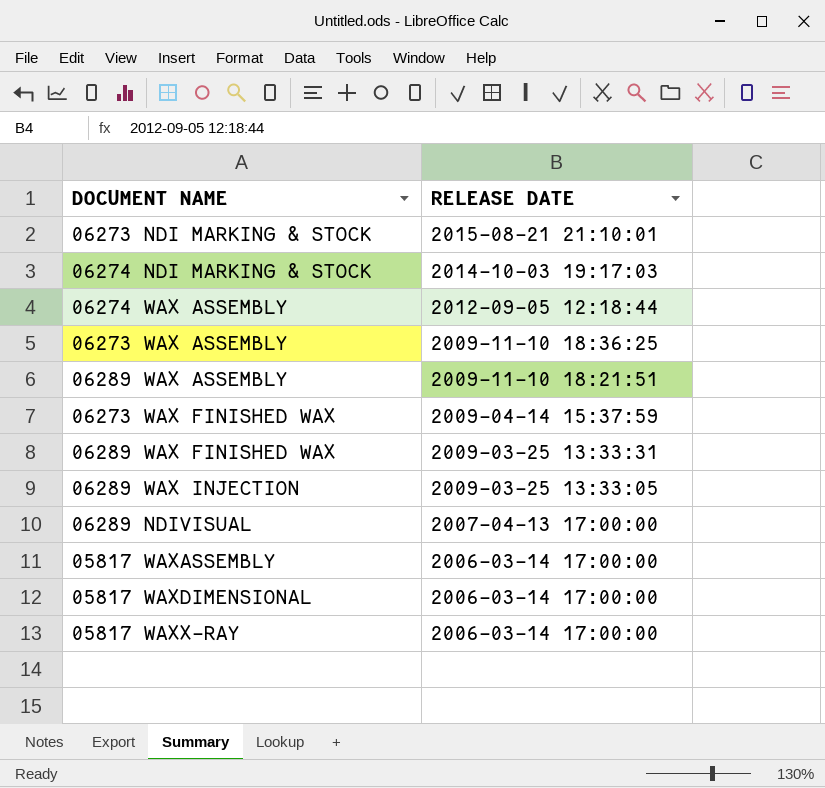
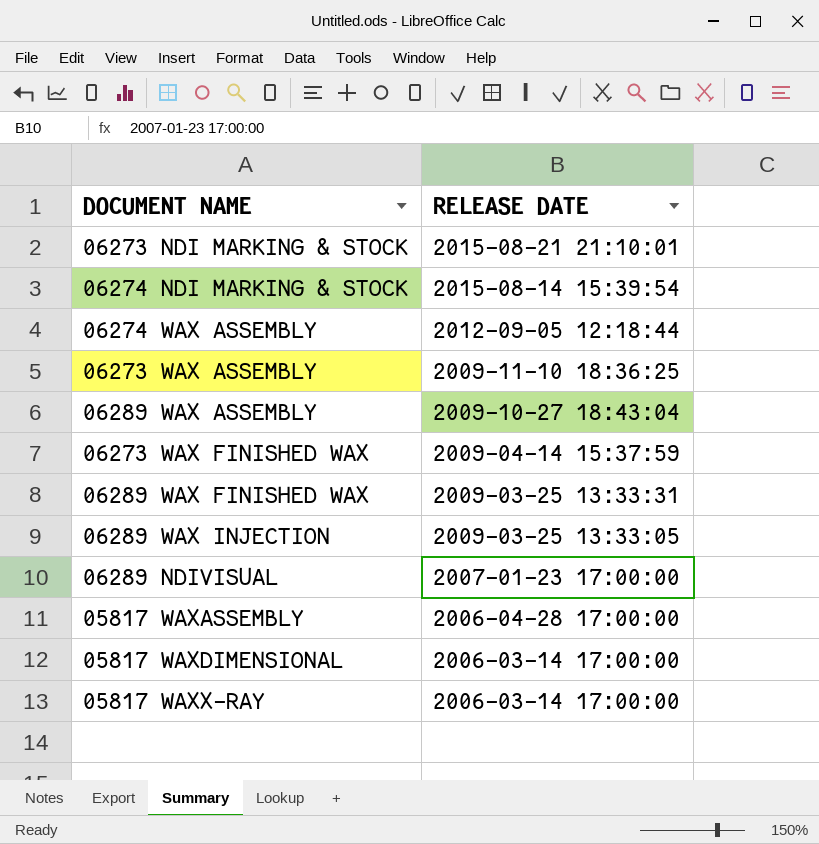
06274 NDI MARKING & STOCK | RELEASE DATE: 2014-10-03 19:17:03 -> 2015-08-14 15:39:54
06289 WAX ASSEMBLY | RELEASE DATE: 2009-11-10 18:21:51 -> 2009-10-27 18:43:04
06289 NDIVISUAL | RELEASE DATE: 2007-04-13 17:00:00 -> 2007-01-23 17:00:00
05817 WAXASSEMBLY | RELEASE DATE: 2006-03-14 17:00:00 -> 2006-04-28 17:00:00

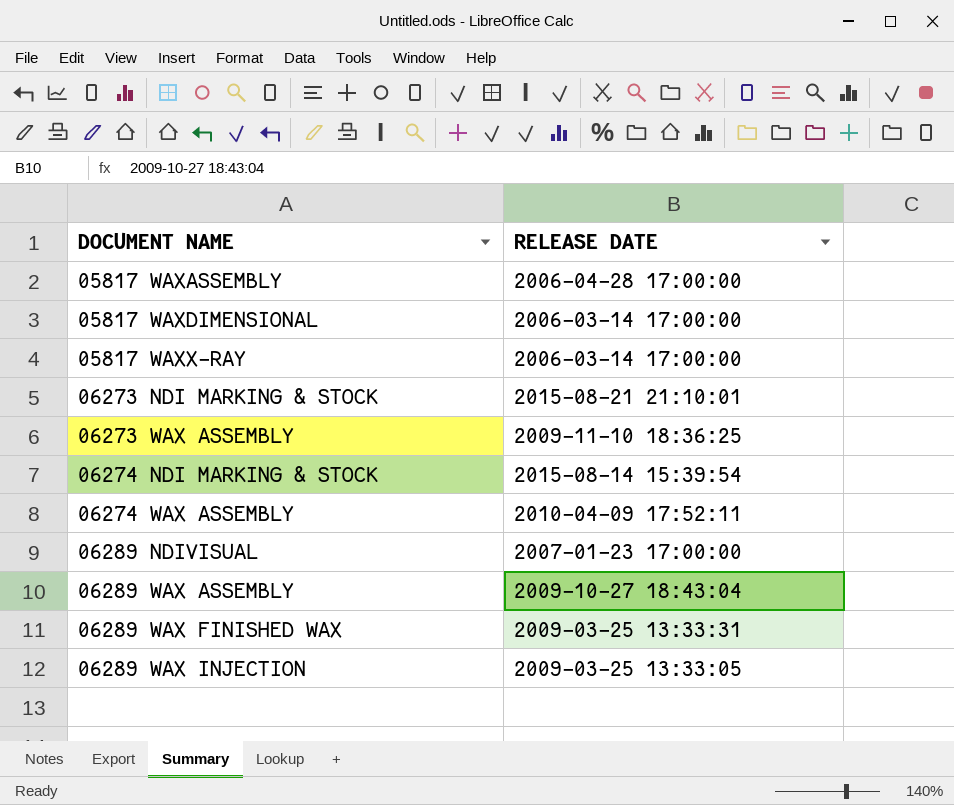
row order: RELEASE DATE descending -> DOCUMENT NAME ascending
row 06273 WAX FINISHED WAX: 2009-04-14 15:37:59 -> none
06274 WAX ASSEMBLY | RELEASE DATE: 2012-09-05 12:18:44 -> 2010-04-09 17:52:11

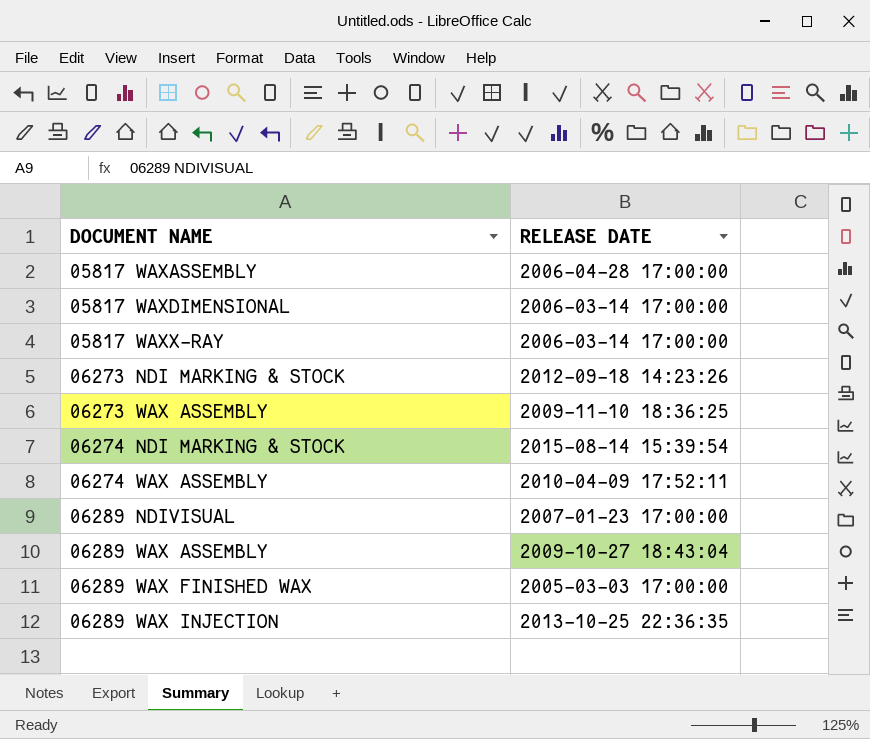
06273 NDI MARKING & STOCK | RELEASE DATE: 2015-08-21 21:10:01 -> 2012-09-18 14:23:26
06289 WAX FINISHED WAX | RELEASE DATE: 2009-03-25 13:33:31 -> 2005-03-03 17:00:00
06289 WAX INJECTION | RELEASE DATE: 2009-03-25 13:33:05 -> 2013-10-25 22:36:35

